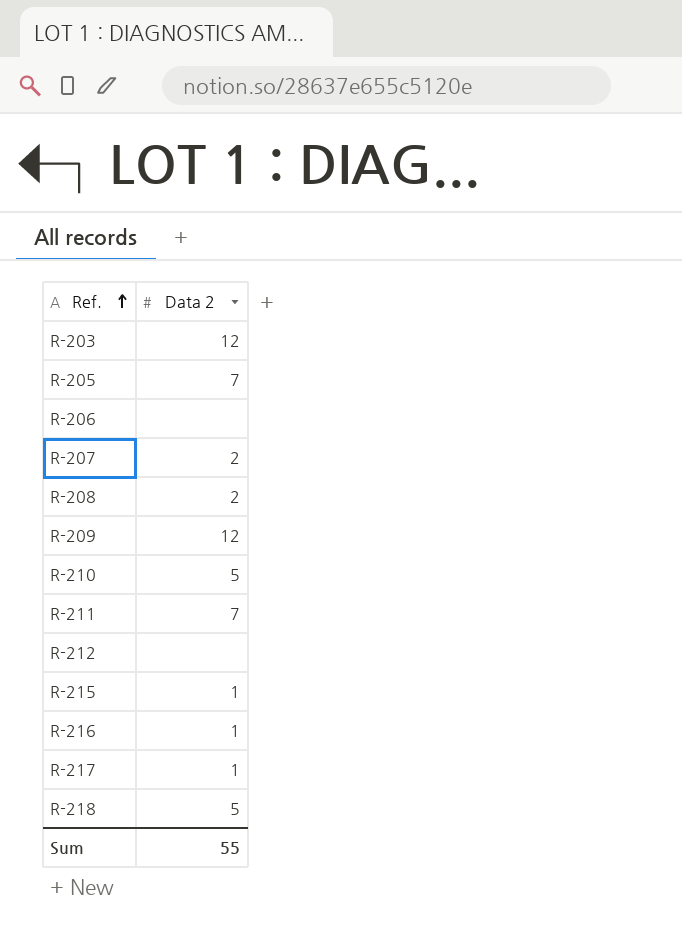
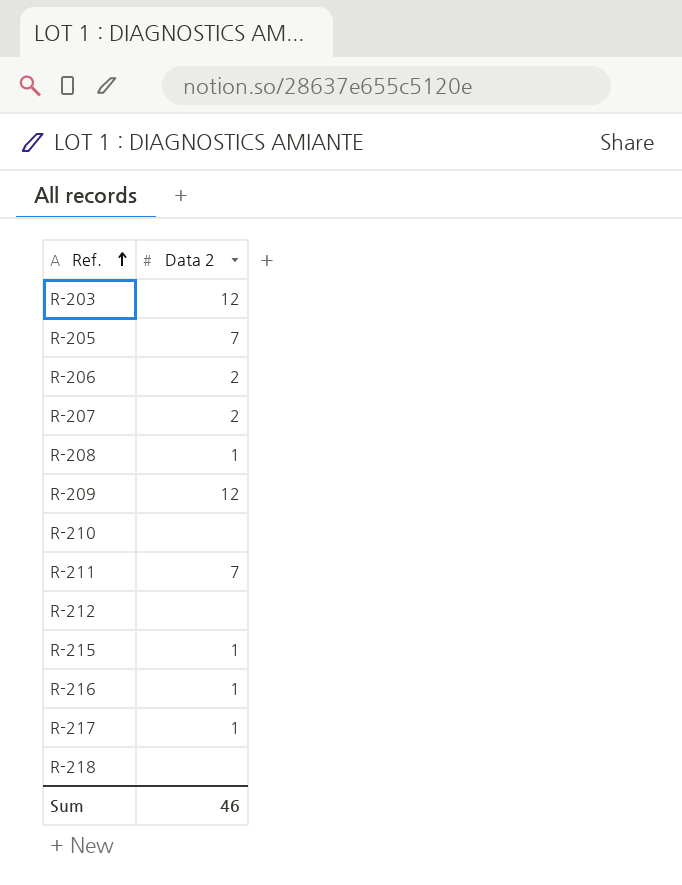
R-206 | Data 2: none -> 2
R-208 | Data 2: 2 -> 1
R-210 | Data 2: 5 -> none
R-218 | Data 2: 5 -> none
Sum | Data 2: 55 -> 46

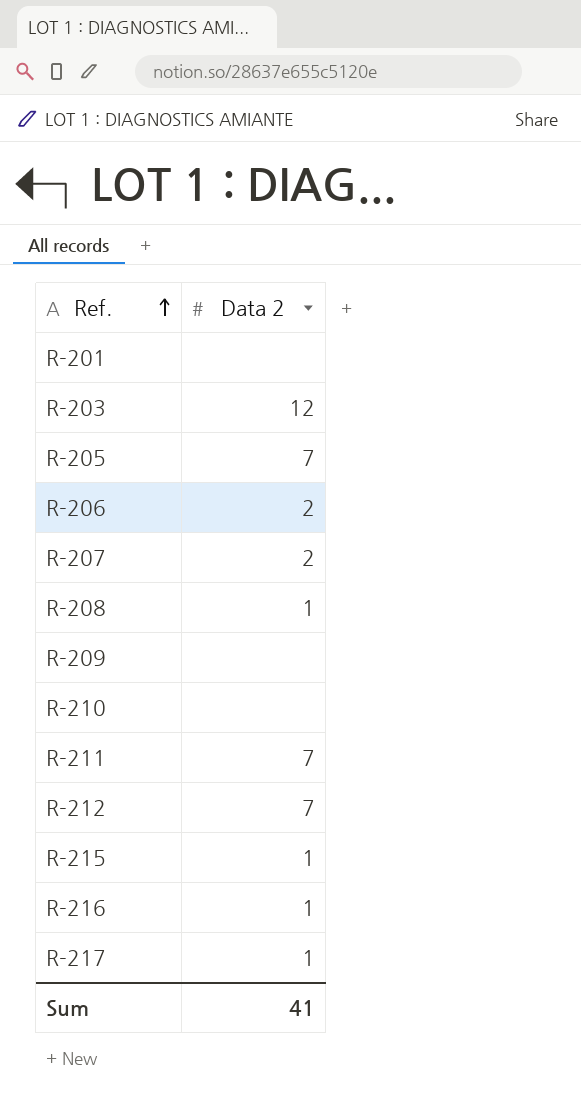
row R-218: none -> none
row R-201: none -> none
R-209 | Data 2: 12 -> none
R-212 | Data 2: none -> 7
Sum | Data 2: 46 -> 41

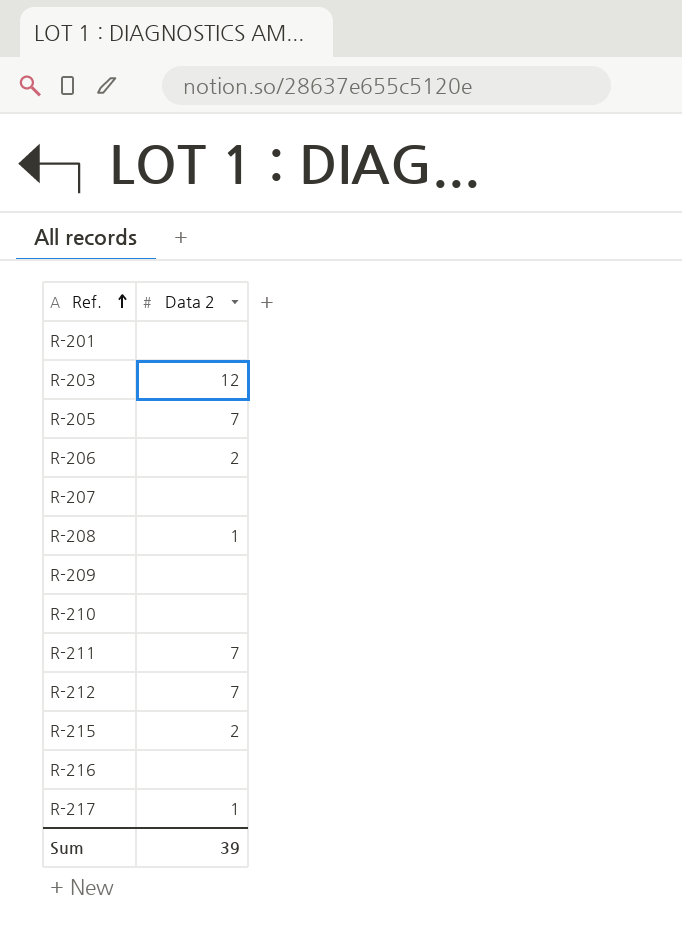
R-207 | Data 2: 2 -> none
R-215 | Data 2: 1 -> 2
R-216 | Data 2: 1 -> none
Sum | Data 2: 41 -> 39

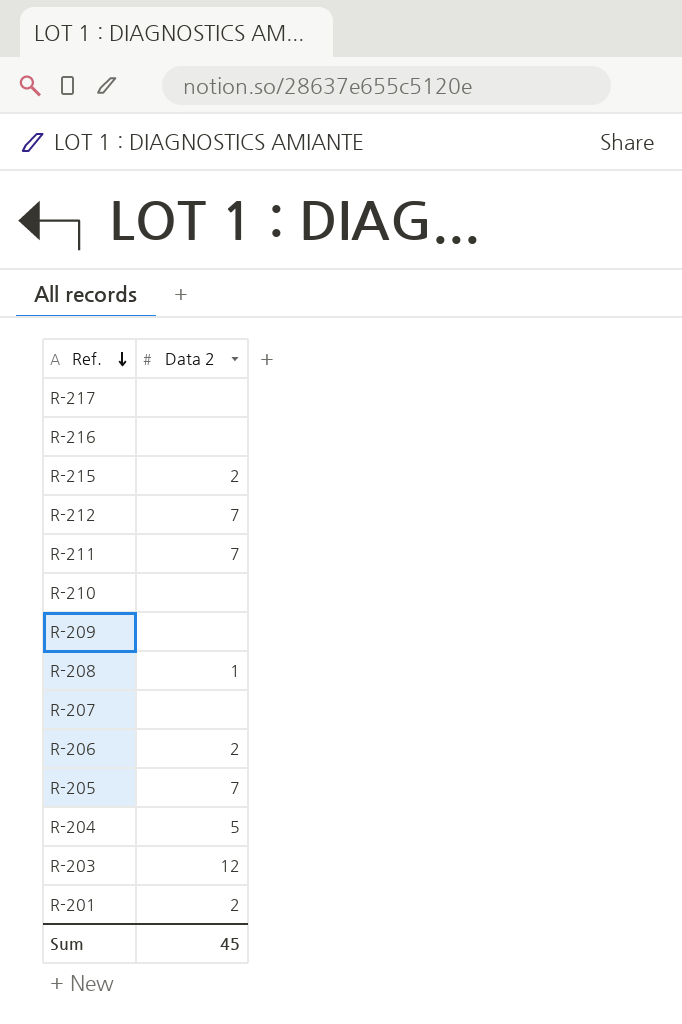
row order: Ref. ascending -> Ref. descending
R-217 | Data 2: 1 -> none
row R-204: none -> 5
R-201 | Data 2: none -> 2
Sum | Data 2: 39 -> 45

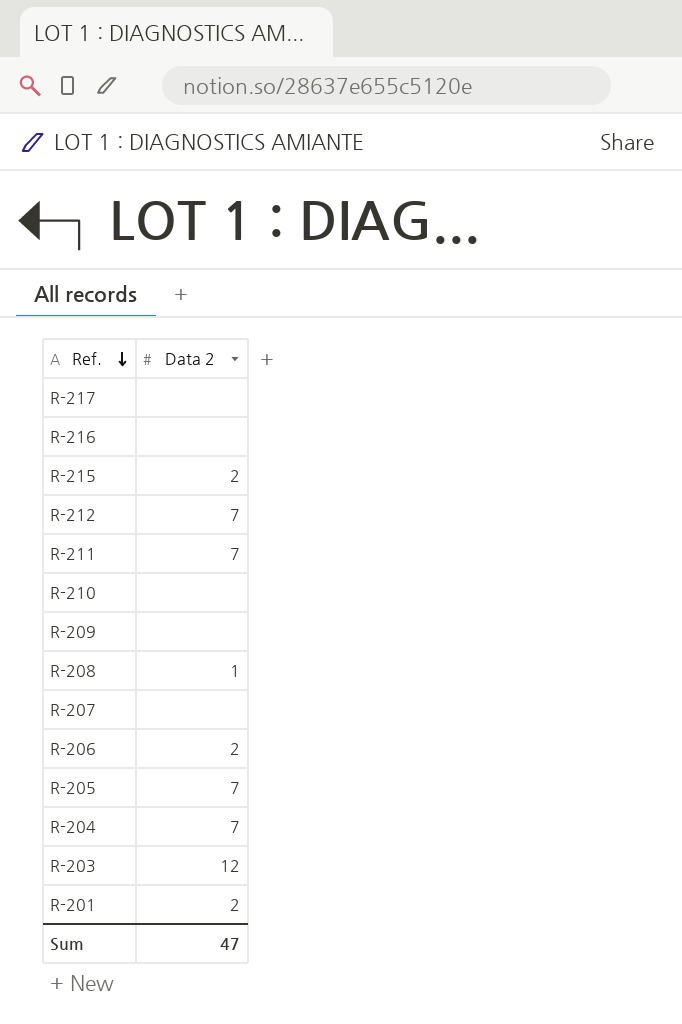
R-204 | Data 2: 5 -> 7
Sum | Data 2: 45 -> 47

